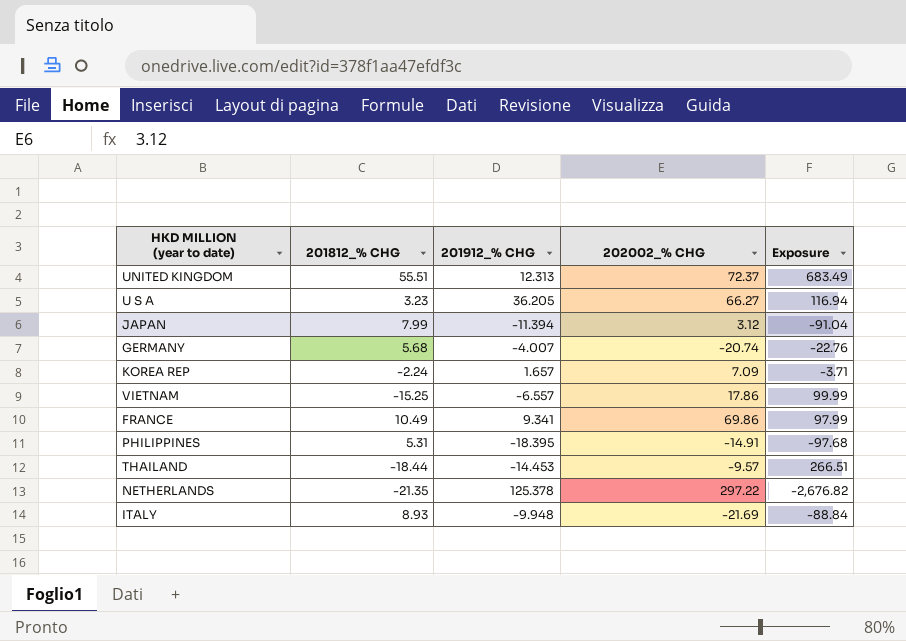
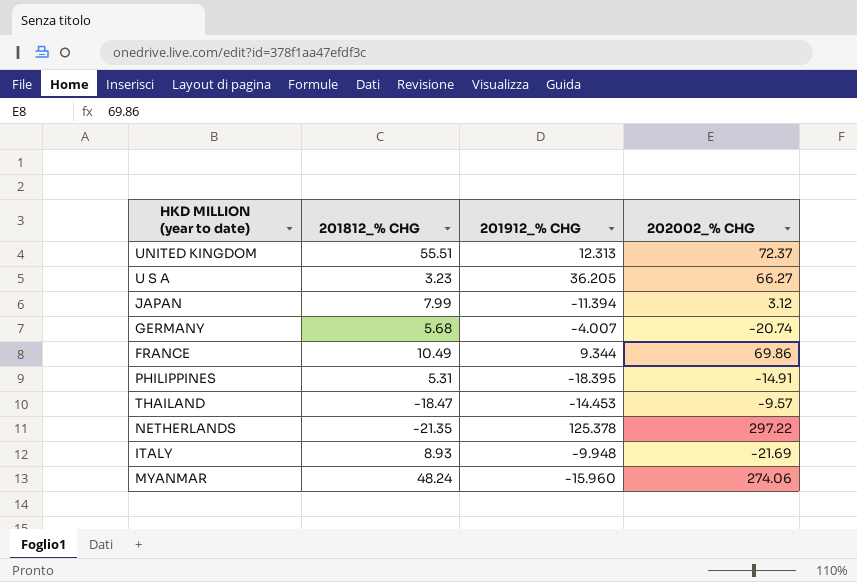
column Exposure | formula: [201812_% CHG] * [201912_% CHG] -> none
row KOREA REP: -2.24 | 1.657 | 7.09 | -3.71 -> none
row VIETNAM: -15.25 | -6.557 | 17.86 | 99.99 -> none
FRANCE | 201912_% CHG: 9.341 -> 9.344
THAILAND | 201812_% CHG: -18.44 -> -18.47
row MYANMAR: none -> 48.24 | -15.960 | 274.06

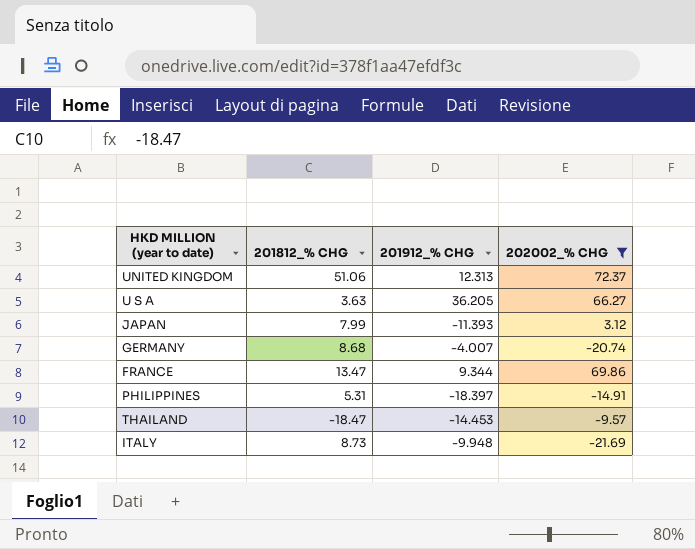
filter: none -> 202002_% CHG <= 72.37
UNITED KINGDOM | 201812_% CHG: 55.51 -> 51.06
U S A | 201812_% CHG: 3.23 -> 3.63
JAPAN | 201912_% CHG: -11.394 -> -11.393
GERMANY | 201812_% CHG: 5.68 -> 8.68
FRANCE | 201812_% CHG: 10.49 -> 13.47
PHILIPPINES | 201912_% CHG: -18.395 -> -18.397
ITALY | 201812_% CHG: 8.93 -> 8.73

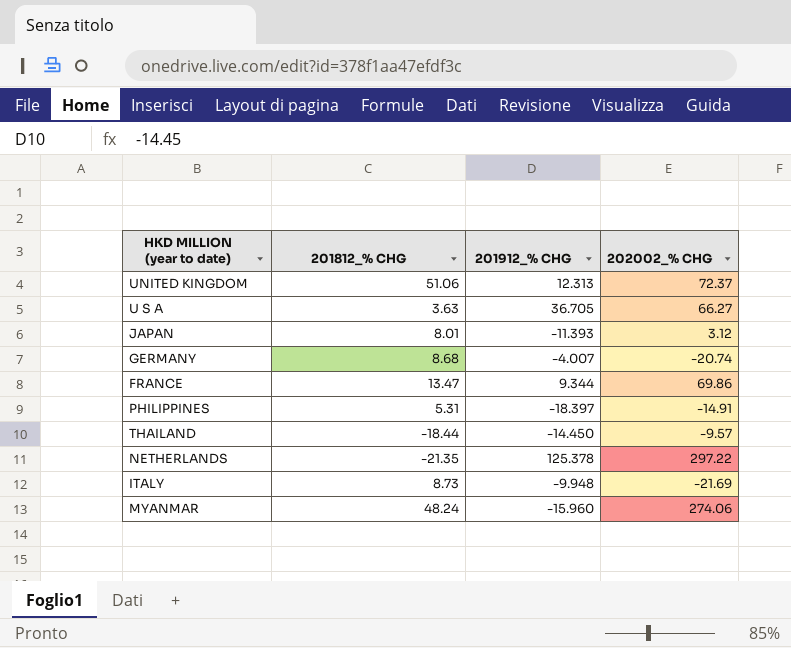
filter: 202002_% CHG <= 72.37 -> none
U S A | 201912_% CHG: 36.205 -> 36.705
JAPAN | 201812_% CHG: 7.99 -> 8.01
THAILAND | 201812_% CHG: -18.47 -> -18.44
THAILAND | 201912_% CHG: -14.453 -> -14.450

